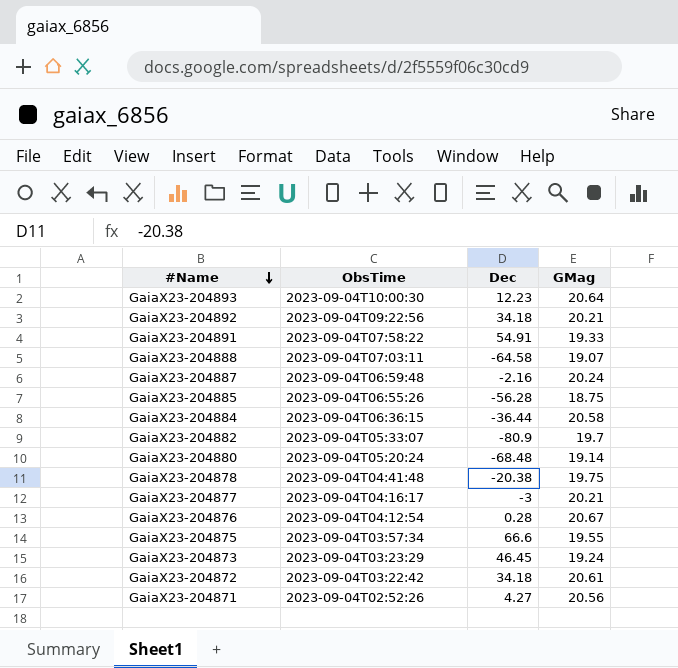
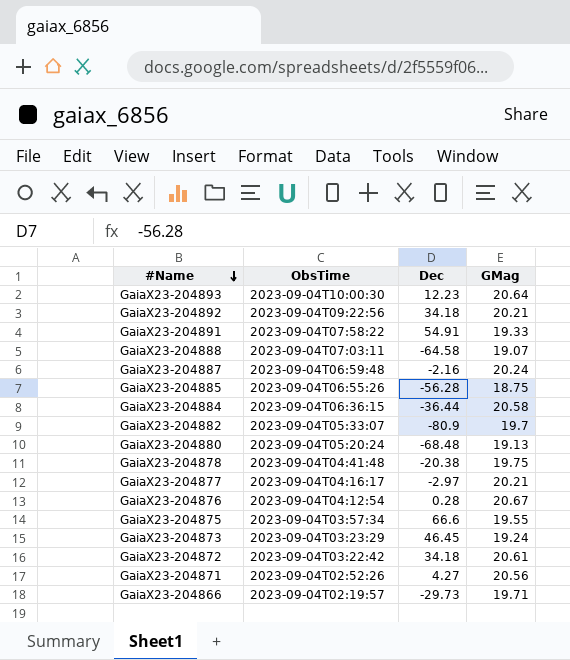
GaiaX23-204880 | GMag: 19.14 -> 19.13
GaiaX23-204877 | Dec: -3 -> -2.97
row GaiaX23-204866: none -> 2023-09-04T02:19:57 | -29.73 | 19.71

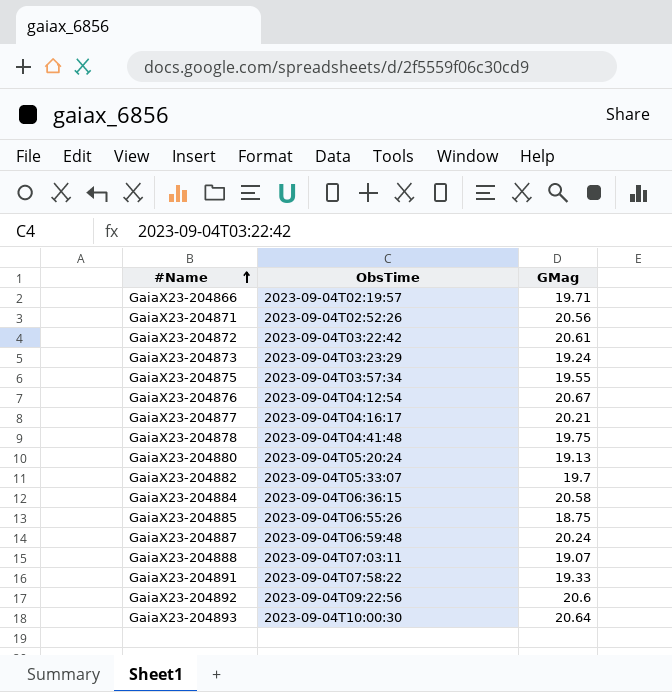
row order: #Name descending -> #Name ascending
column Dec | position: 3 -> none
GaiaX23-204892 | GMag: 20.21 -> 20.6

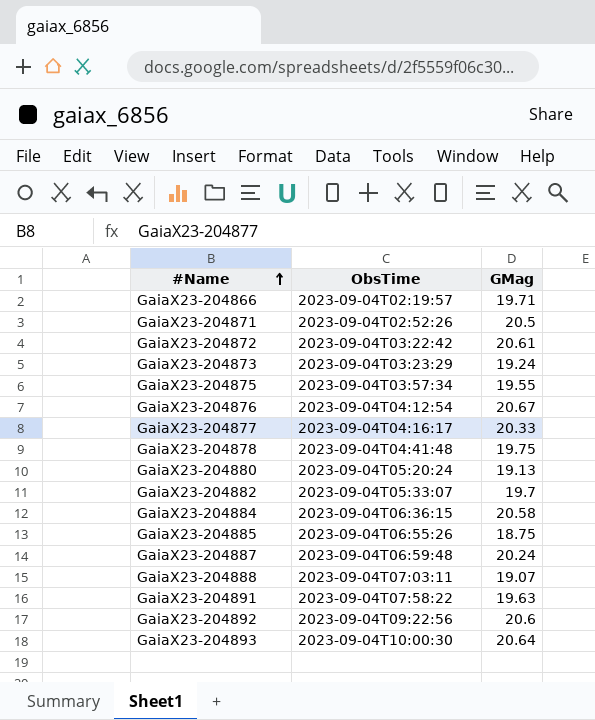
GaiaX23-204871 | GMag: 20.56 -> 20.5
GaiaX23-204877 | GMag: 20.21 -> 20.33
GaiaX23-204891 | GMag: 19.33 -> 19.63

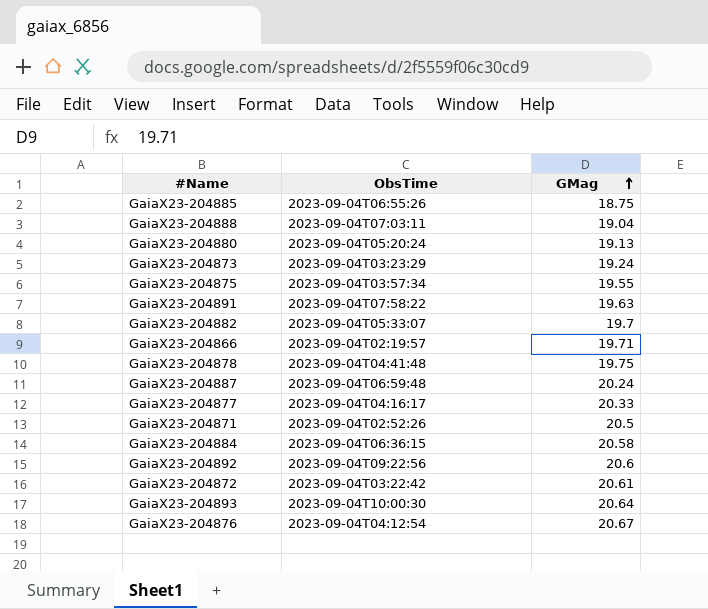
row order: #Name ascending -> GMag ascending
GaiaX23-204888 | GMag: 19.07 -> 19.04

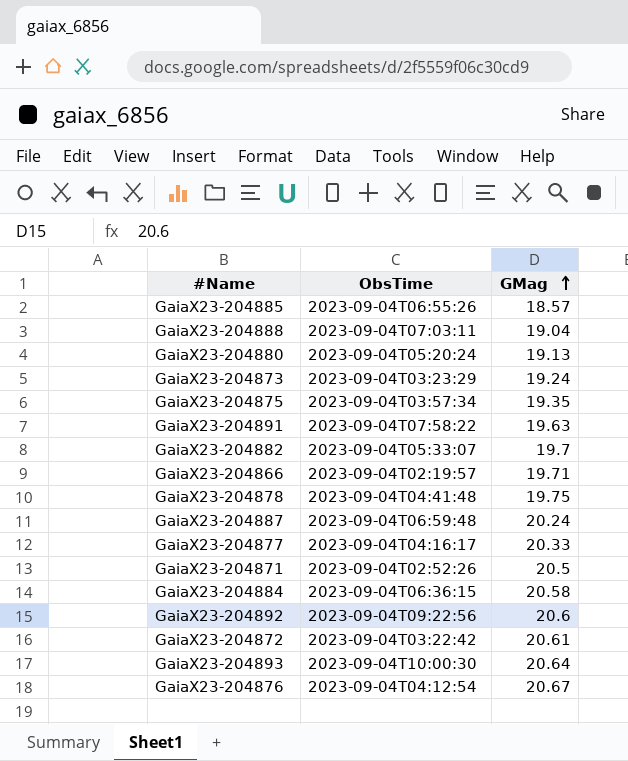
GaiaX23-204885 | GMag: 18.75 -> 18.57
GaiaX23-204875 | GMag: 19.55 -> 19.35

